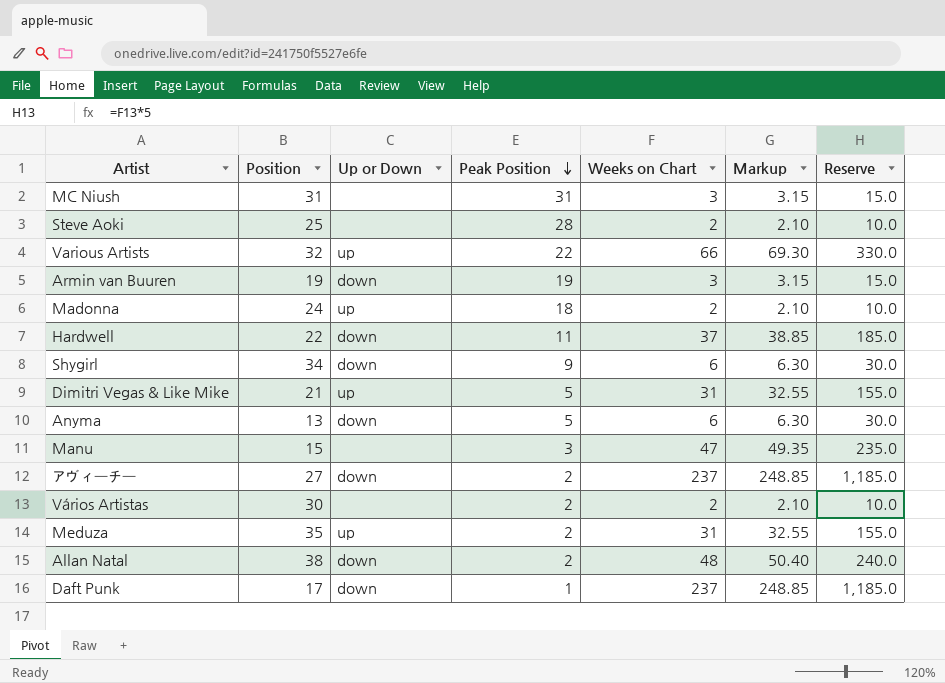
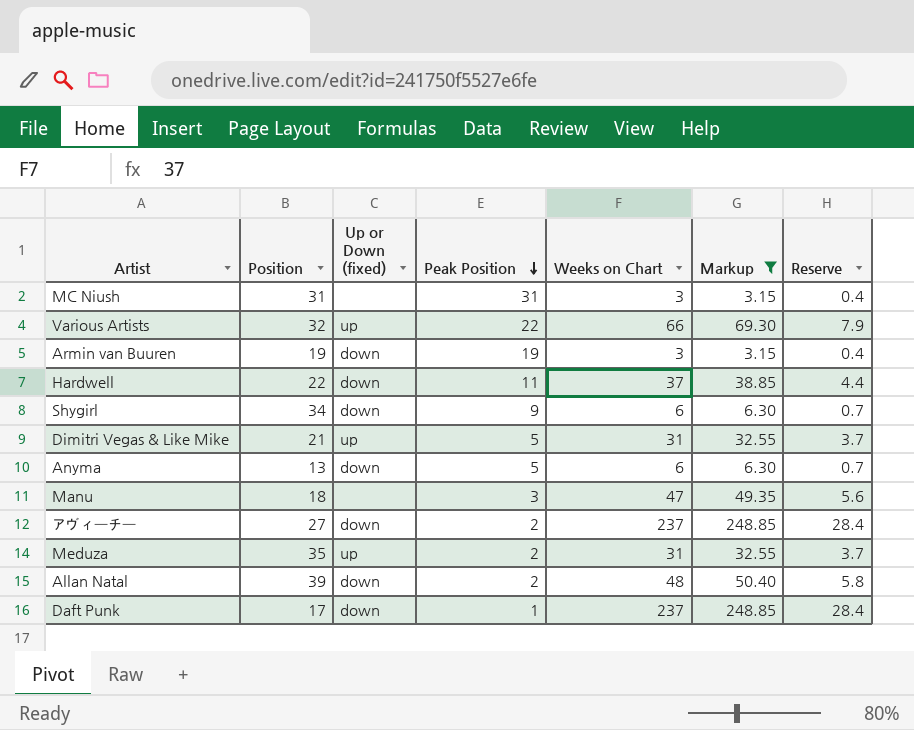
filter: none -> Markup != 2.10
column name: Up or Down -> Up or Down (fixed)
column Reserve | formula: [Weeks on Chart] * 5 -> [Weeks on Chart] * 0.12
Manu | Position: 15 -> 18
Allan Natal | Position: 38 -> 39

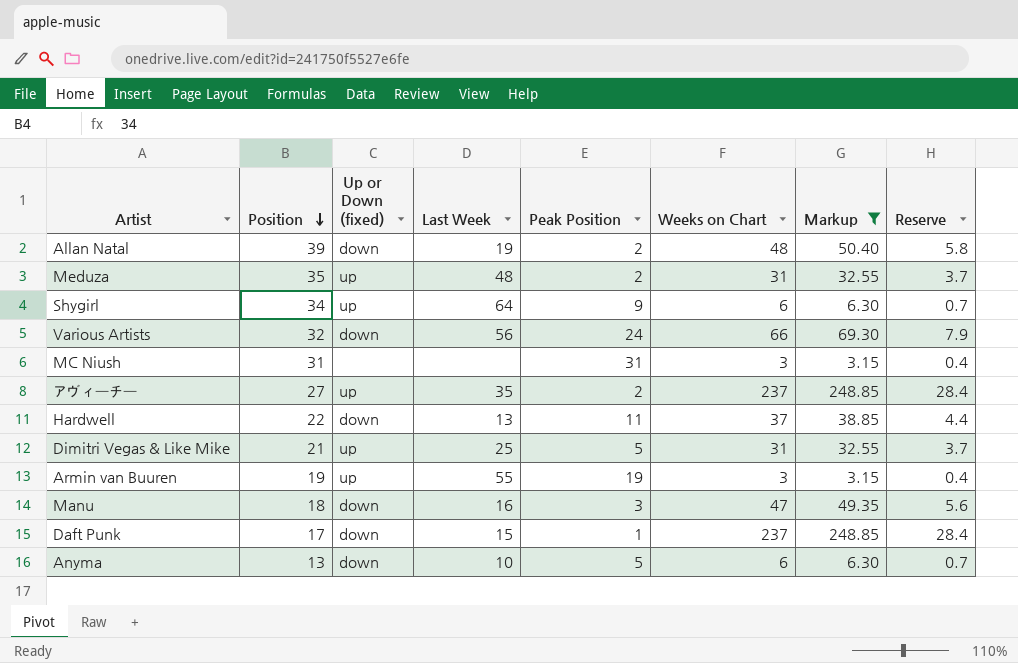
row order: Peak Position descending -> Position descending
column Last Week | position: none -> 4
Shygirl | Up or Down (fixed): down -> up
Various Artists | Up or Down (fixed): up -> down
Various Artists | Peak Position: 22 -> 24
アヴィーチー | Up or Down (fixed): down -> up
Armin van Buuren | Up or Down (fixed): down -> up
Manu | Up or Down (fixed): none -> down

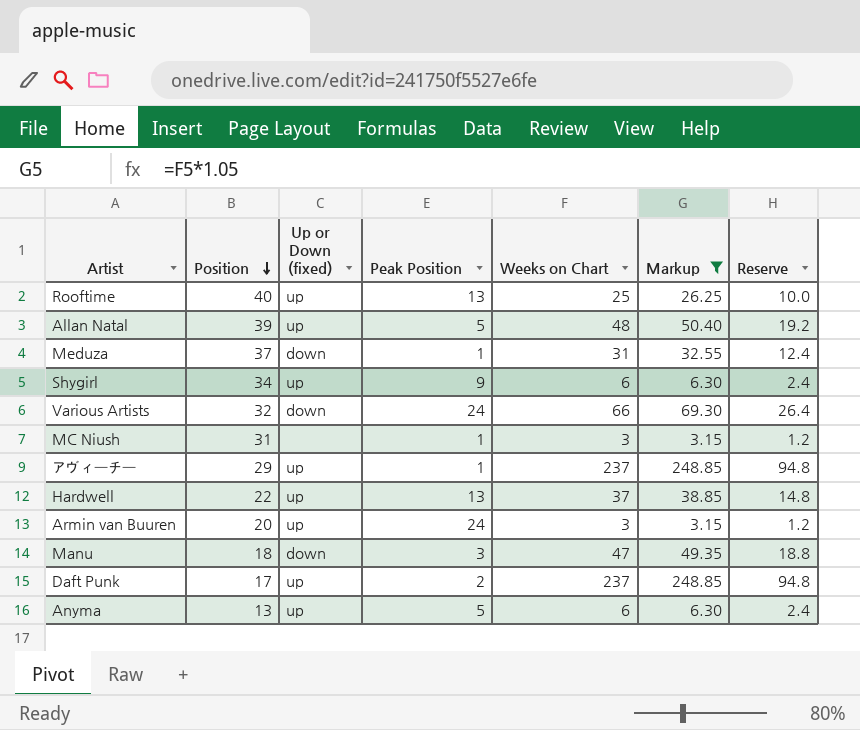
column Last Week | position: 4 -> none
column Reserve | formula: [Weeks on Chart] * 0.12 -> [Weeks on Chart] * 0.4
row Dimitri Vegas & Like Mike: 21 | up | 25 | 5 | 31 | 32.55 | 3.7 -> none
row Rooftime: none -> 40 | up | 13 | 25 | 26.25 | 10.0
Allan Natal | Up or Down (fixed): down -> up
Allan Natal | Peak Position: 2 -> 5
Meduza | Position: 35 -> 37
Meduza | Up or Down (fixed): up -> down
Meduza | Peak Position: 2 -> 1
MC Niush | Peak Position: 31 -> 1
アヴィーチー | Position: 27 -> 29
アヴィーチー | Peak Position: 2 -> 1
Hardwell | Up or Down (fixed): down -> up
Hardwell | Peak Position: 11 -> 13
Armin van Buuren | Position: 19 -> 20
Armin van Buuren | Peak Position: 19 -> 24
Daft Punk | Up or Down (fixed): down -> up
Daft Punk | Peak Position: 1 -> 2
Anyma | Up or Down (fixed): down -> up

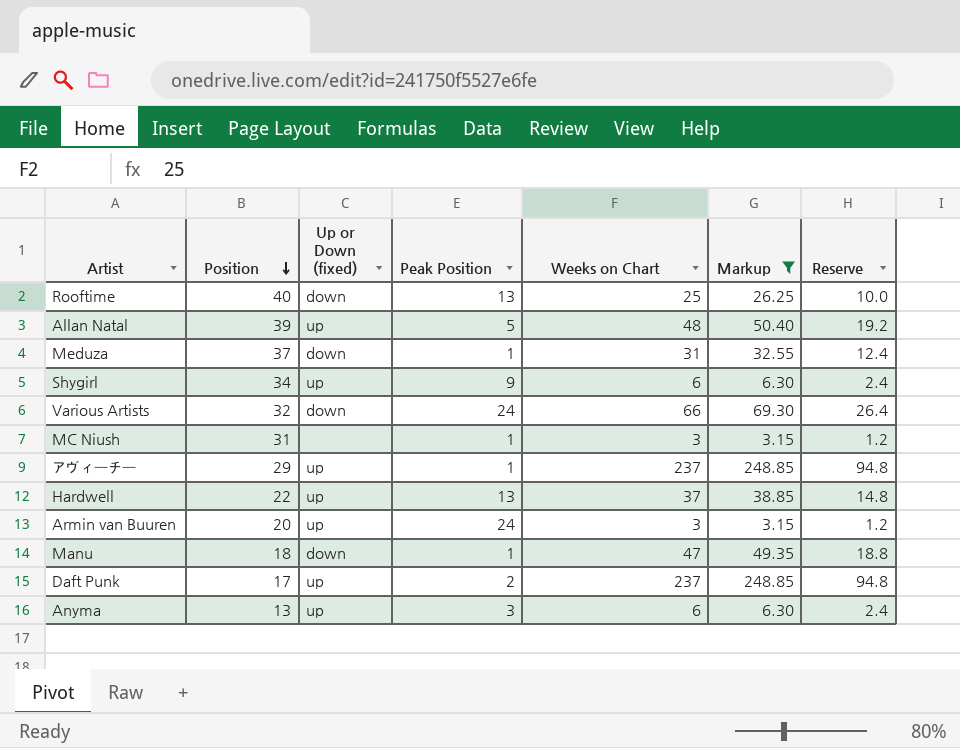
Rooftime | Up or Down (fixed): up -> down
Manu | Peak Position: 3 -> 1
Anyma | Peak Position: 5 -> 3

